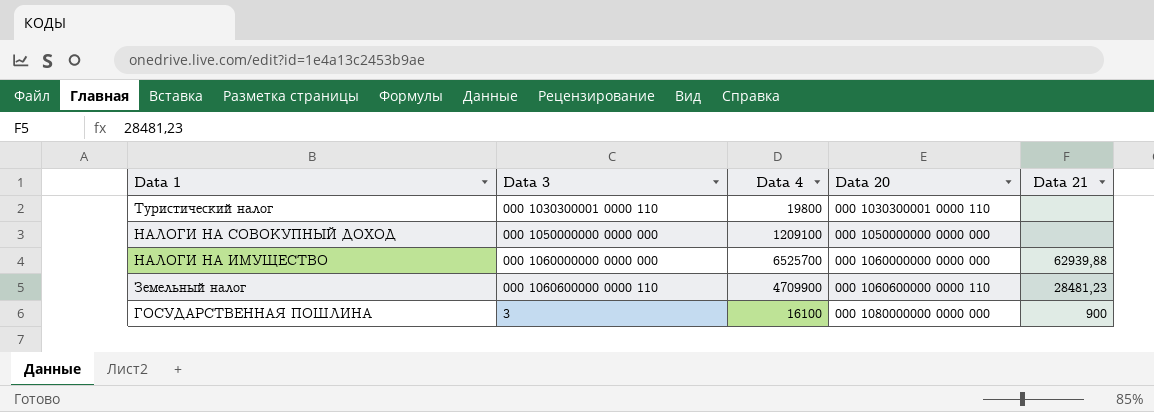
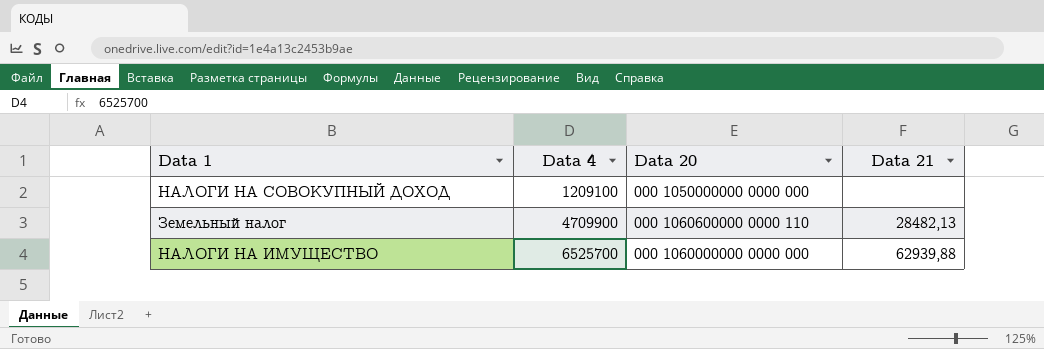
row order: Data 1 descending -> Data 4 ascending
column Data 3 | position: 2 -> none
row Туристический налог: 000 1030300001 0000 110 | 19800 | 000 1030300001 0000 110 | none -> none
row ГОСУДАРСТВЕННАЯ ПОШЛИНА: 3 | 16100 | 000 1080000000 0000 000 | 900 -> none
Земельный налог | Data 21: 28481,23 -> 28482,13

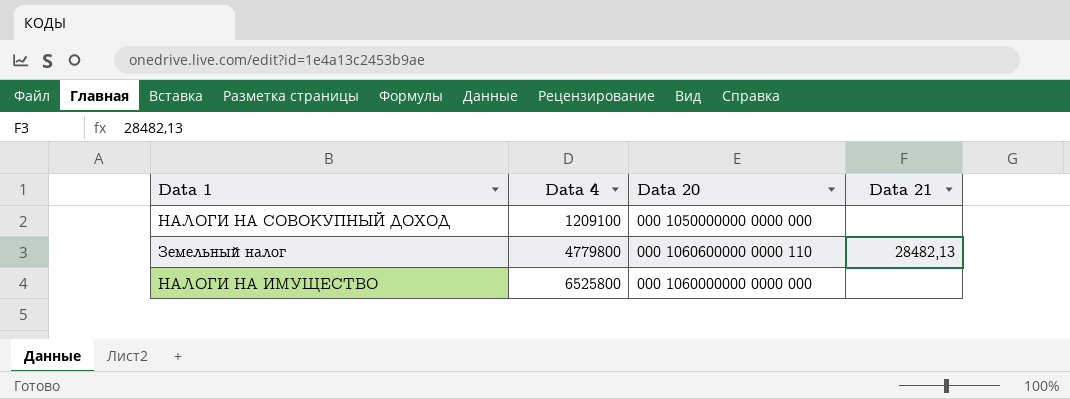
Земельный налог | Data 4: 4709900 -> 4779800
НАЛОГИ НА ИМУЩЕСТВО | Data 4: 6525700 -> 6525800
НАЛОГИ НА ИМУЩЕСТВО | Data 21: 62939,88 -> none

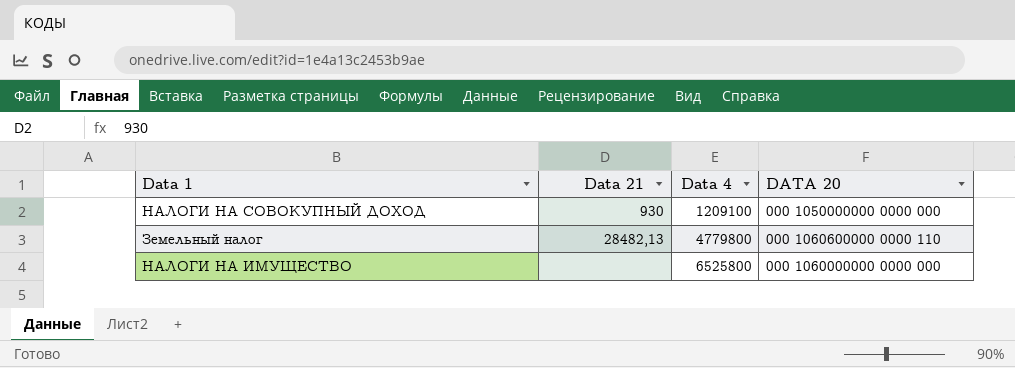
column Data 21 | position: 4 -> 2
column name: Data 20 -> DATA 20
НАЛОГИ НА СОВОКУПНЫЙ ДОХОД | Data 21: none -> 930

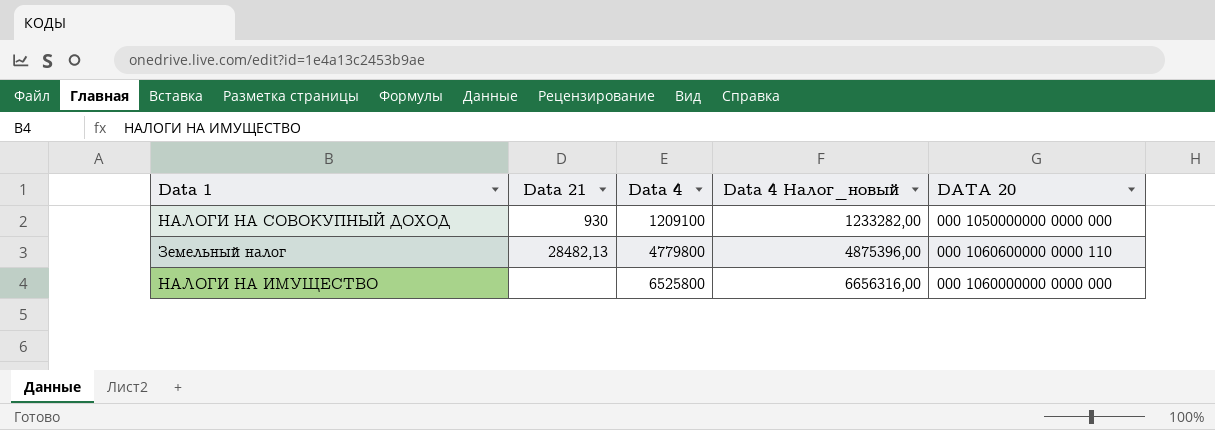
column Data 4 Налог_новый | formula: none -> [Data 4] * 1,02

